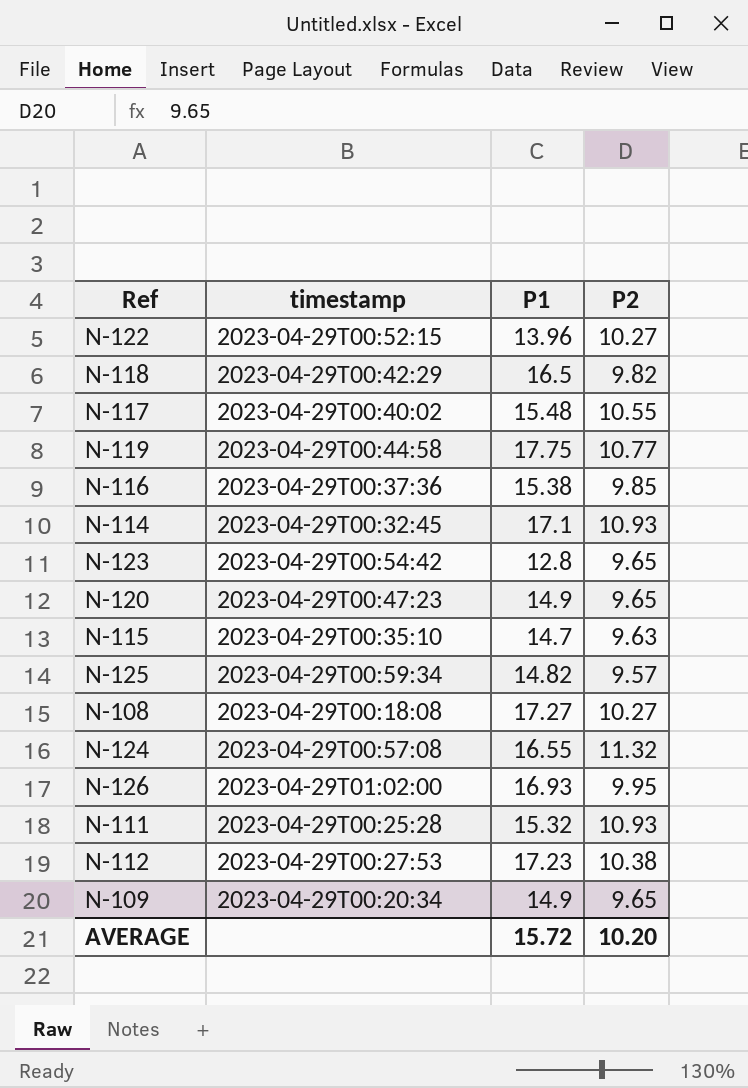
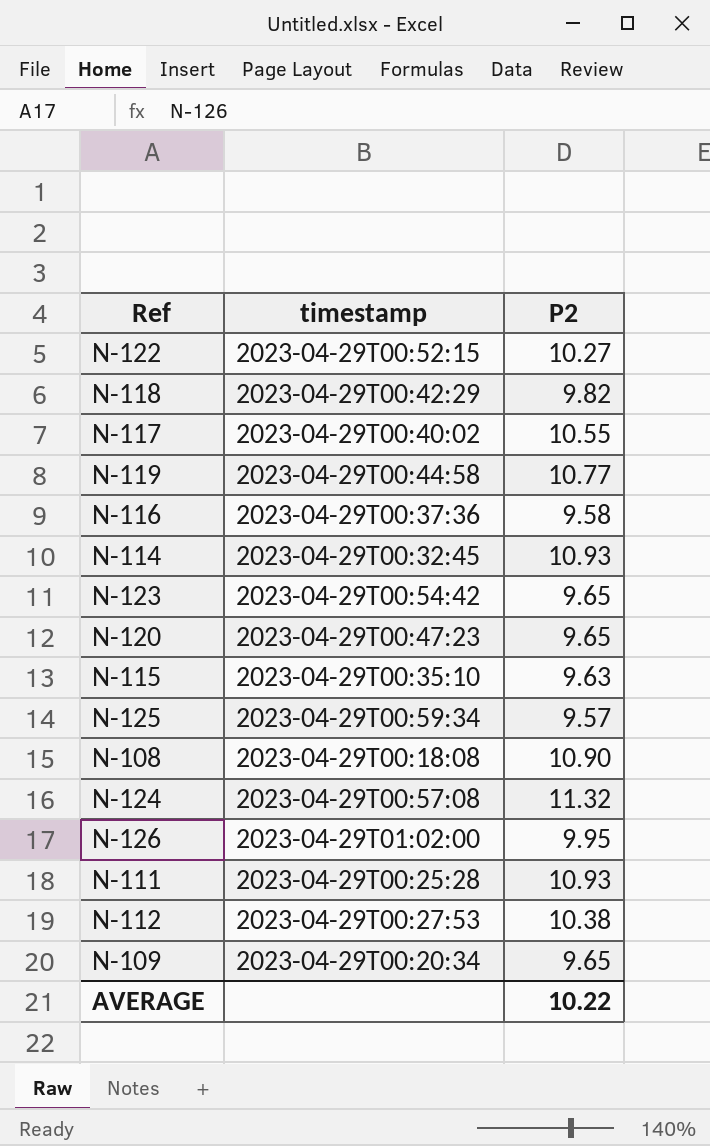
column P1 | position: 3 -> none
N-116 | P2: 9.85 -> 9.58
N-108 | P2: 10.27 -> 10.90
AVERAGE | P2: 10.20 -> 10.22

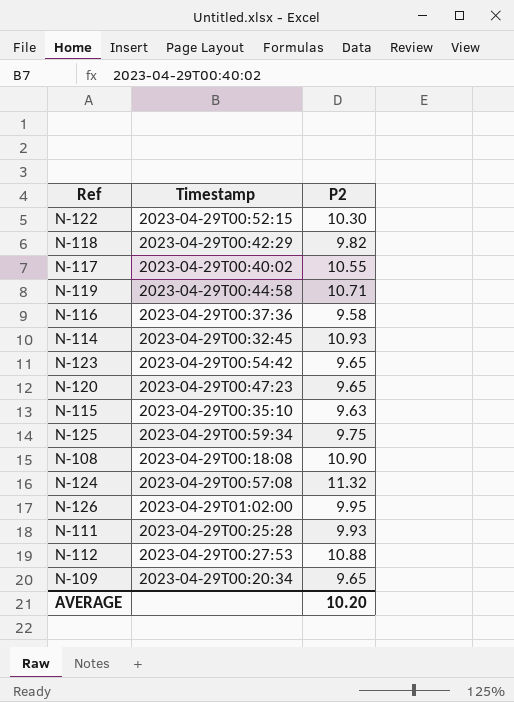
column name: timestamp -> Timestamp
N-122 | P2: 10.27 -> 10.30
N-119 | P2: 10.77 -> 10.71
N-125 | P2: 9.57 -> 9.75
N-111 | P2: 10.93 -> 9.93
N-112 | P2: 10.38 -> 10.88
AVERAGE | P2: 10.22 -> 10.20

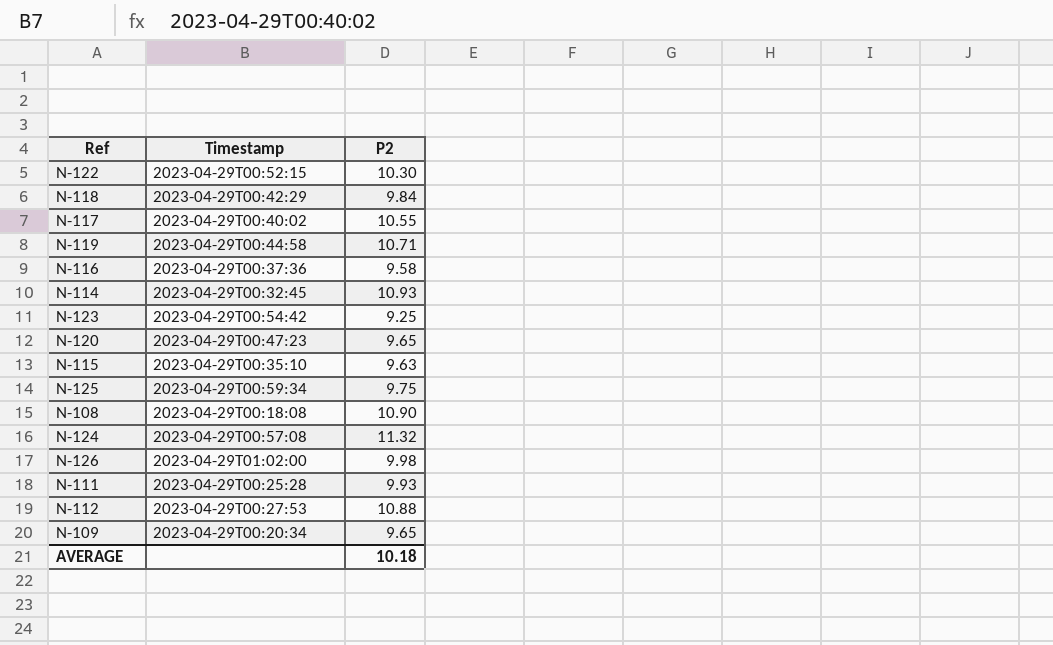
N-118 | P2: 9.82 -> 9.84
N-123 | P2: 9.65 -> 9.25
N-126 | P2: 9.95 -> 9.98
AVERAGE | P2: 10.20 -> 10.18

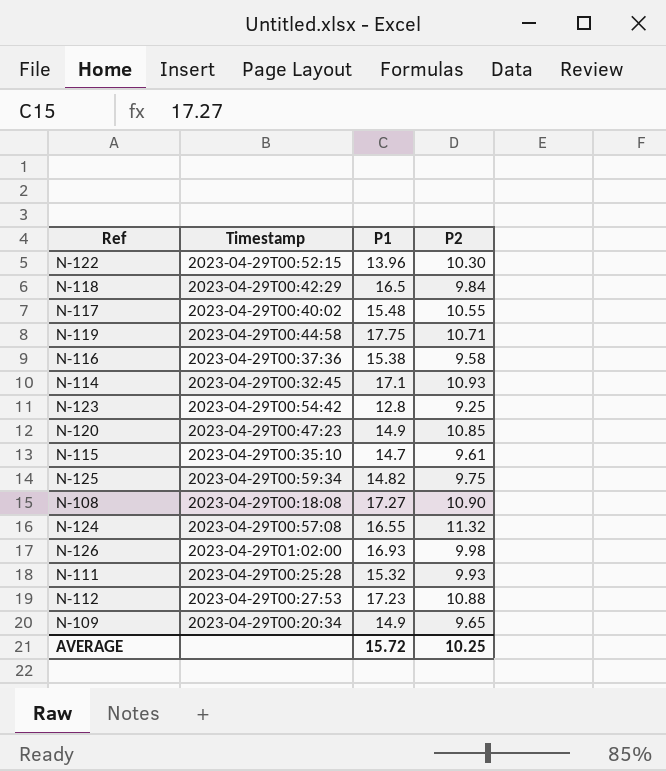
column P1 | position: none -> 3
N-120 | P2: 9.65 -> 10.85
N-115 | P2: 9.63 -> 9.61
AVERAGE | P2: 10.18 -> 10.25

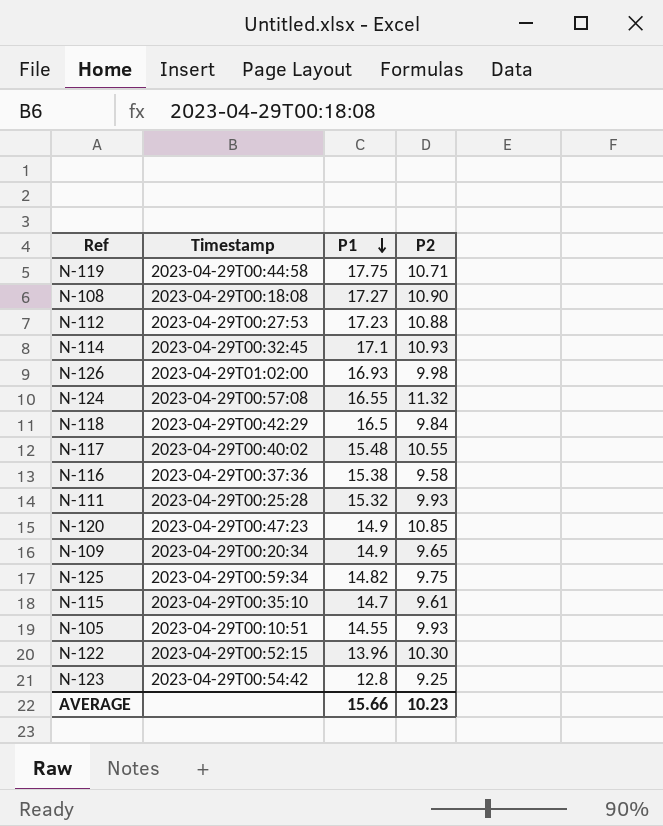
row order: none -> P1 descending
row N-105: none -> 2023-04-29T00:10:51 | 14.55 | 9.93
AVERAGE | P1: 15.72 -> 15.66
AVERAGE | P2: 10.25 -> 10.23

